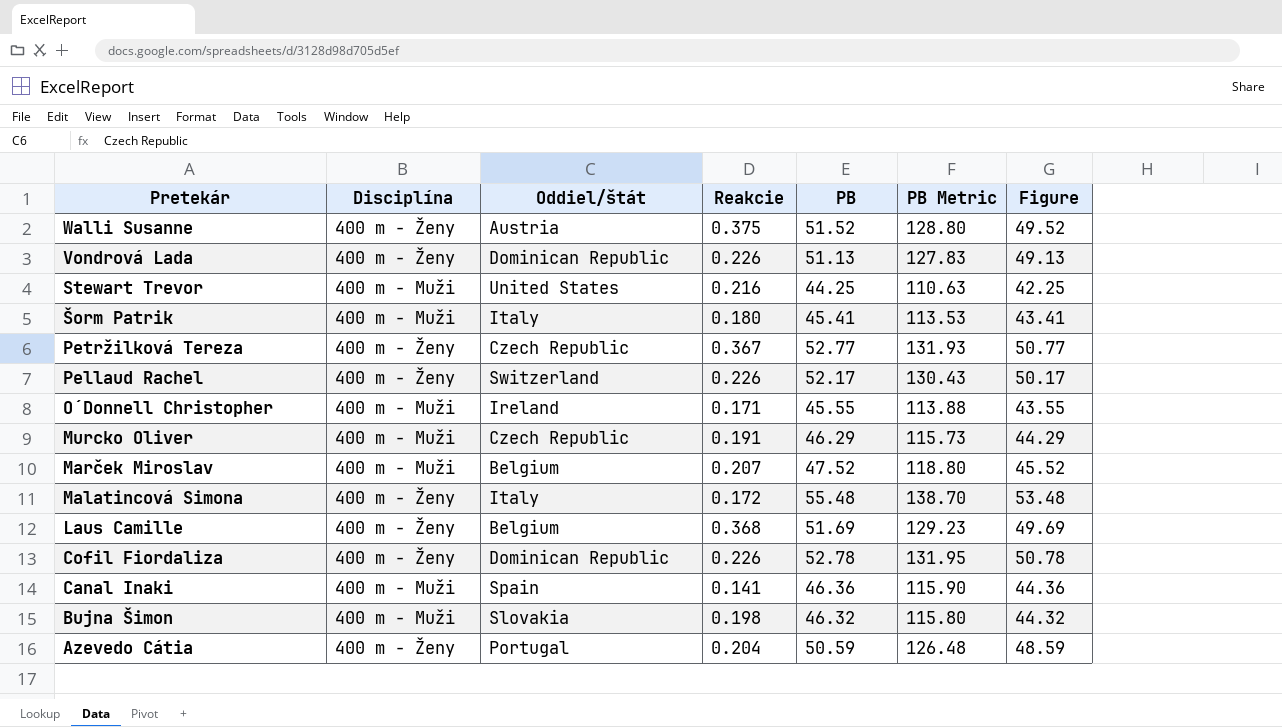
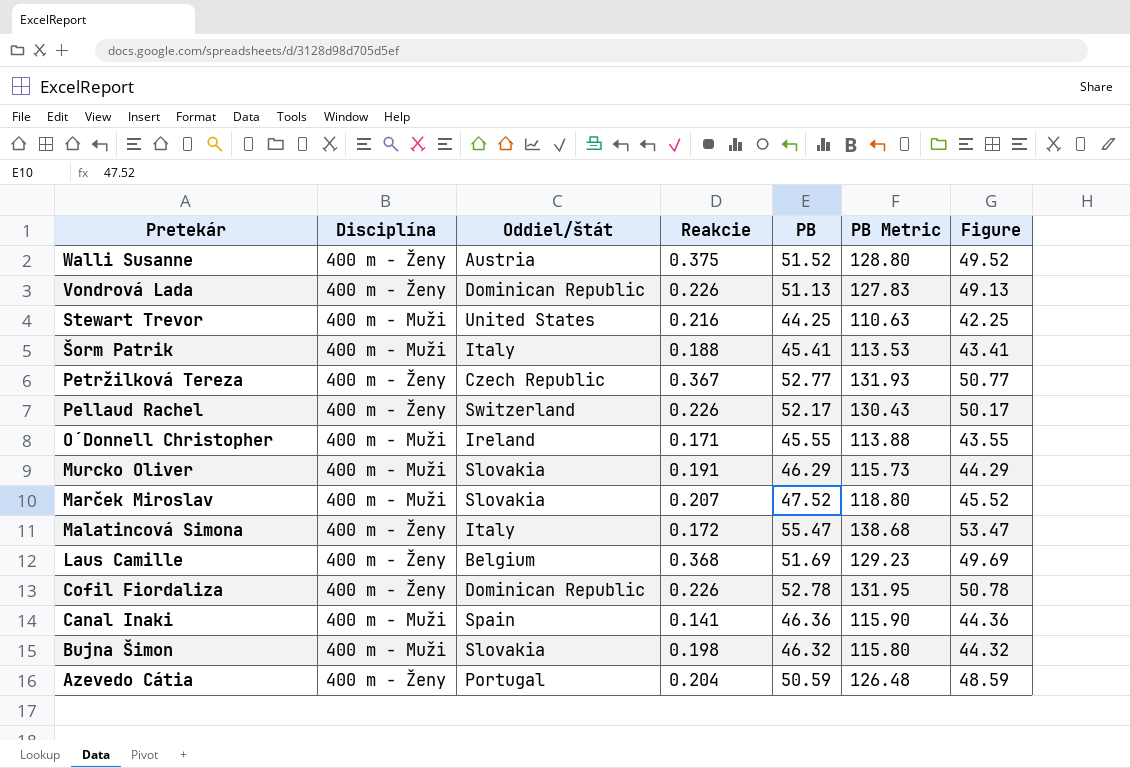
Šorm Patrik | Reakcie: 0.180 -> 0.188
Murcko Oliver | Oddiel/štát: Czech Republic -> Slovakia
Marček Miroslav | Oddiel/štát: Belgium -> Slovakia
Malatincová Simona | PB: 55.48 -> 55.47
Malatincová Simona | PB Metric: 138.70 -> 138.68
Malatincová Simona | Figure: 53.48 -> 53.47

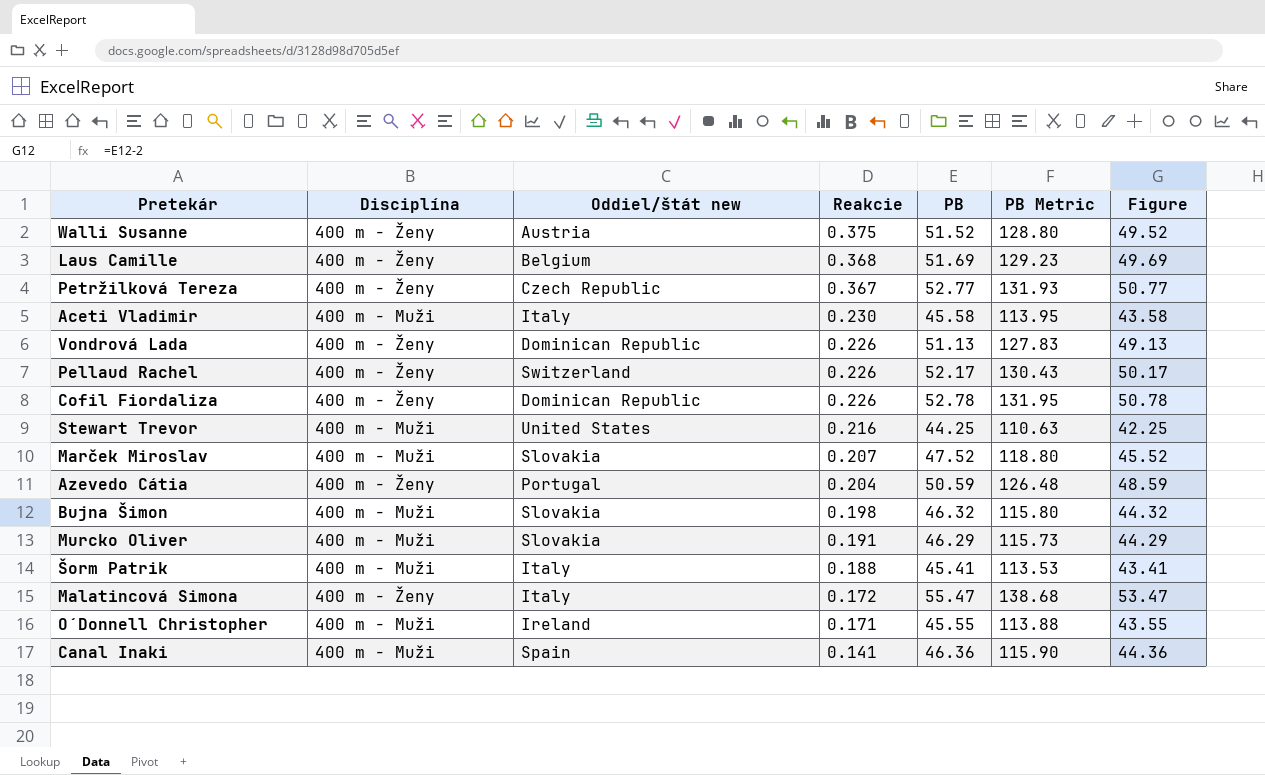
row order: Pretekár descending -> Reakcie descending
column name: Oddiel/štát -> Oddiel/štát new
row Aceti Vladimir: none -> 400 m - Muži | Italy | 0.230 | 45.58 | 113.95 | 43.58

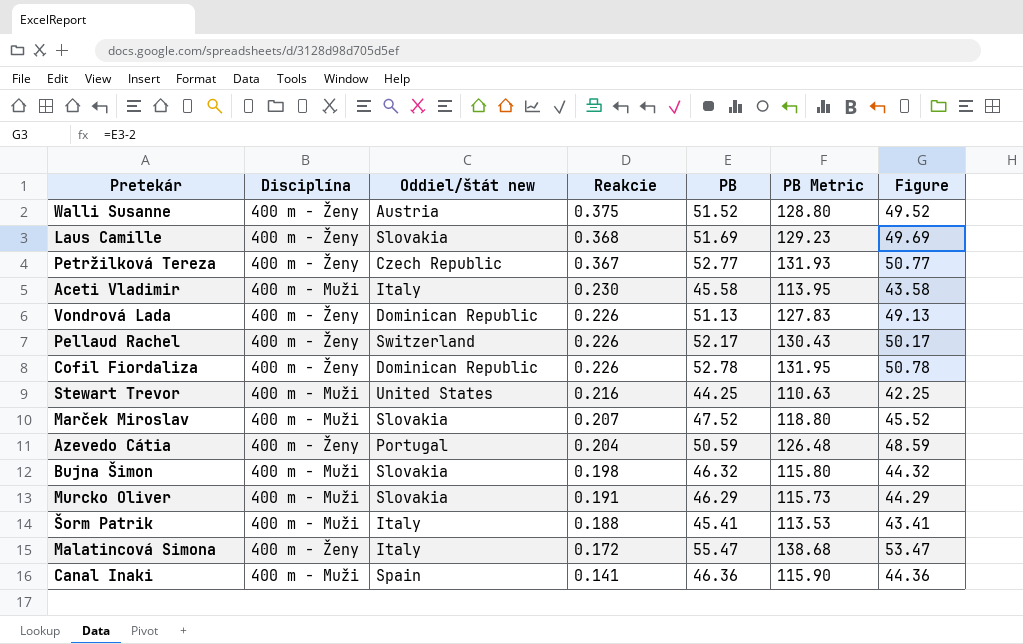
row O´Donnell Christopher: 400 m - Muži | Ireland | 0.171 | 45.55 | 113.88 | 43.55 -> none
Laus Camille | Oddiel/štát new: Belgium -> Slovakia

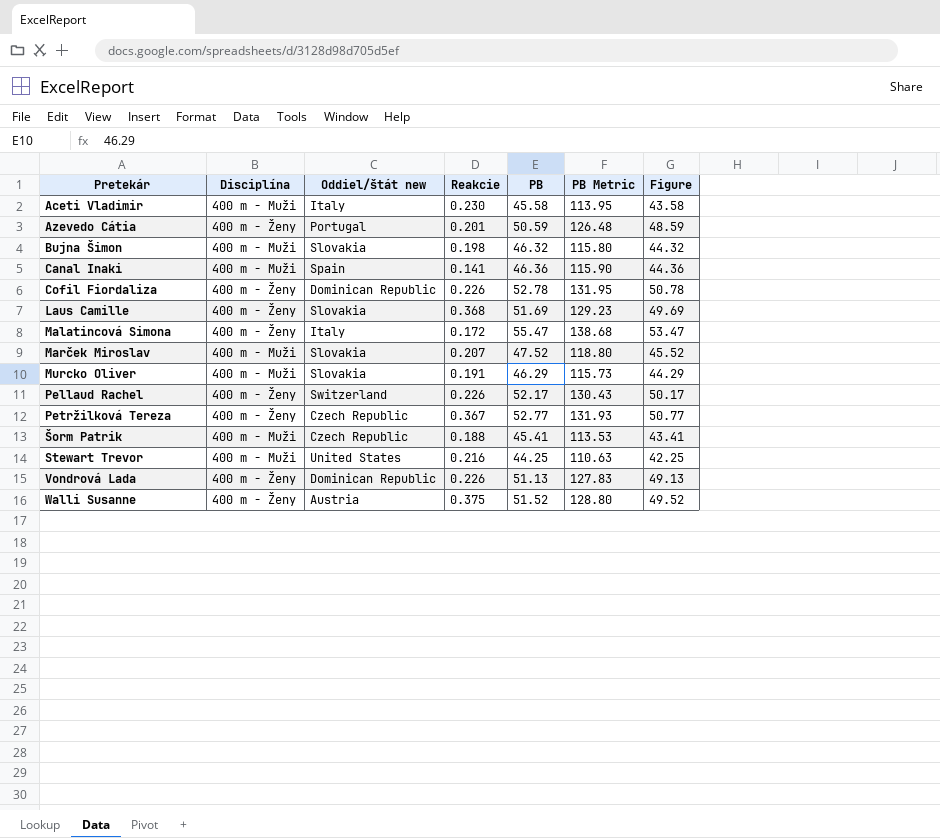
row order: Reakcie descending -> Pretekár ascending
Azevedo Cátia | Reakcie: 0.204 -> 0.201
Šorm Patrik | Oddiel/štát new: Italy -> Czech Republic

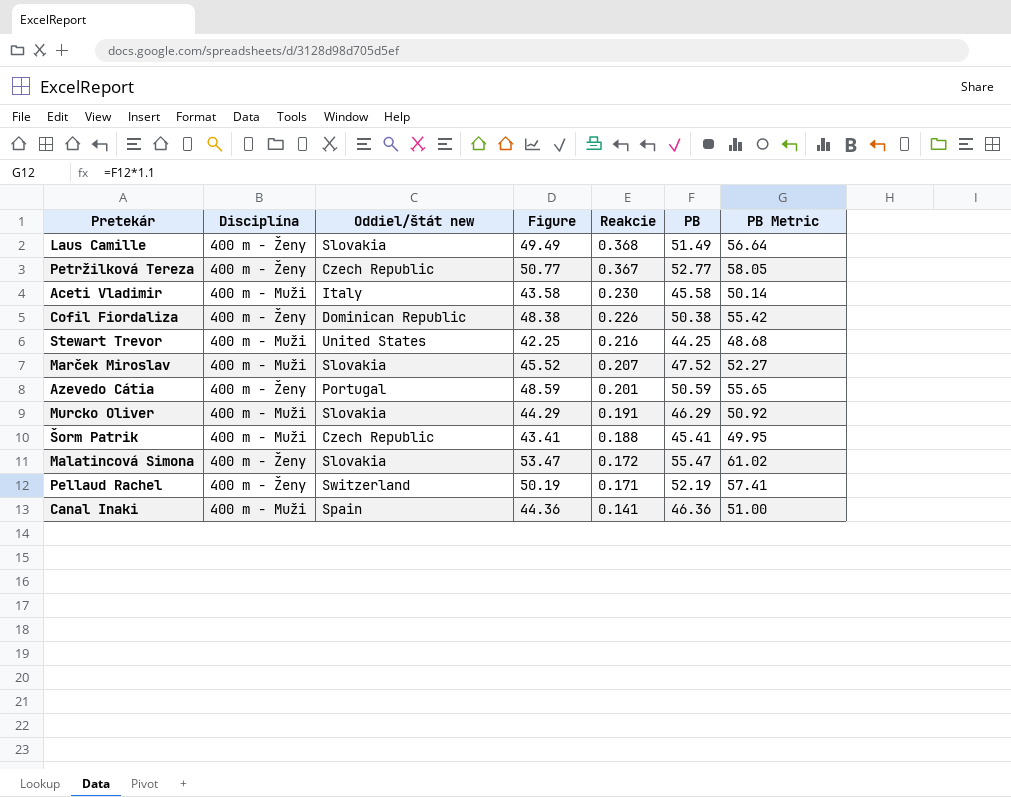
row order: Pretekár ascending -> Reakcie descending
column Figure | position: 7 -> 4
column PB Metric | formula: [PB] * 2.5 -> [PB] * 1.1
row Bujna Šimon: 400 m - Muži | Slovakia | 0.198 | 46.32 | 115.80 | 44.32 -> none
row Vondrová Lada: 400 m - Ženy | Dominican Republic | 0.226 | 51.13 | 127.83 | 49.13 -> none
row Walli Susanne: 400 m - Ženy | Austria | 0.375 | 51.52 | 128.80 | 49.52 -> none
Laus Camille | Figure: 49.69 -> 49.49
Laus Camille | PB: 51.69 -> 51.49
Cofil Fiordaliza | Figure: 50.78 -> 48.38
Cofil Fiordaliza | PB: 52.78 -> 50.38
Malatincová Simona | Oddiel/štát new: Italy -> Slovakia
Pellaud Rachel | Figure: 50.17 -> 50.19
Pellaud Rachel | Reakcie: 0.226 -> 0.171
Pellaud Rachel | PB: 52.17 -> 52.19

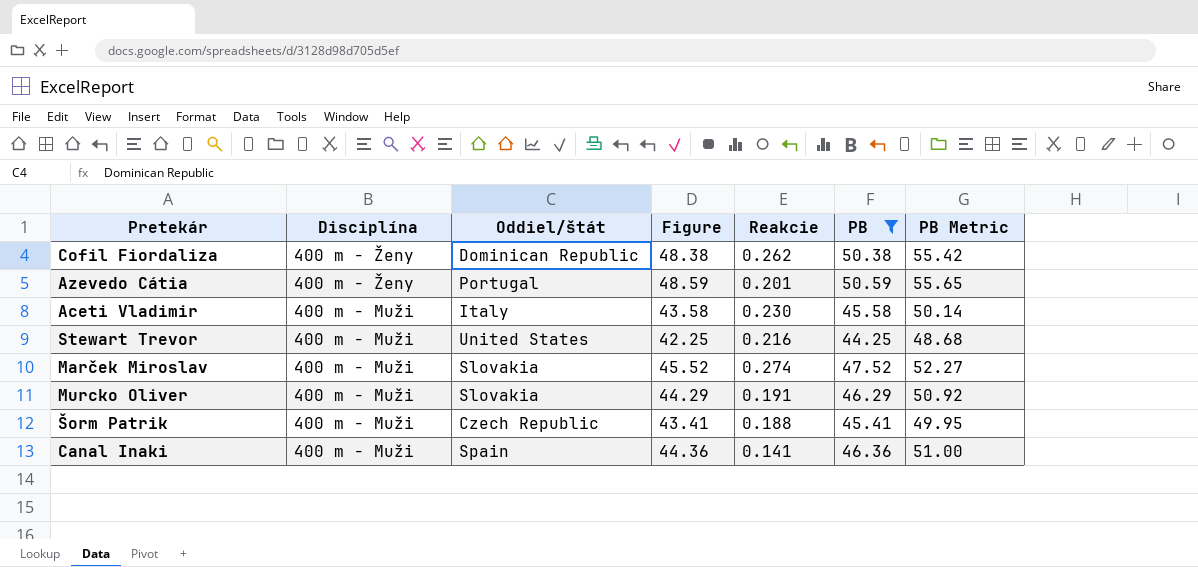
filter: none -> PB <= 50.59
row order: Reakcie descending -> Disciplína descending
column name: Oddiel/štát new -> Oddiel/štát
Cofil Fiordaliza | Reakcie: 0.226 -> 0.262
Marček Miroslav | Reakcie: 0.207 -> 0.274

